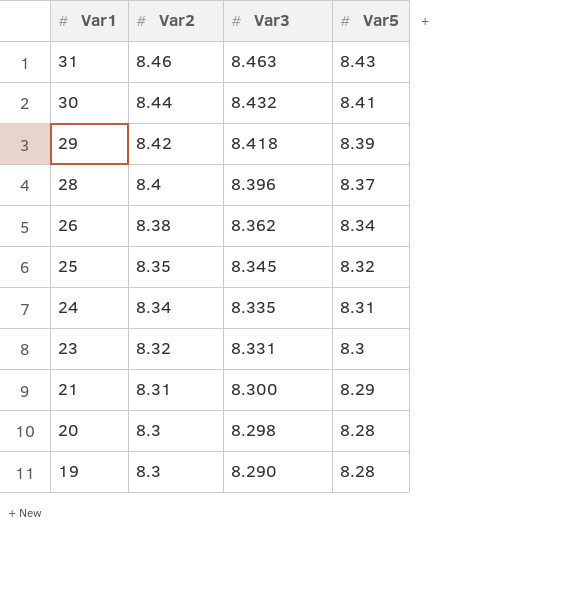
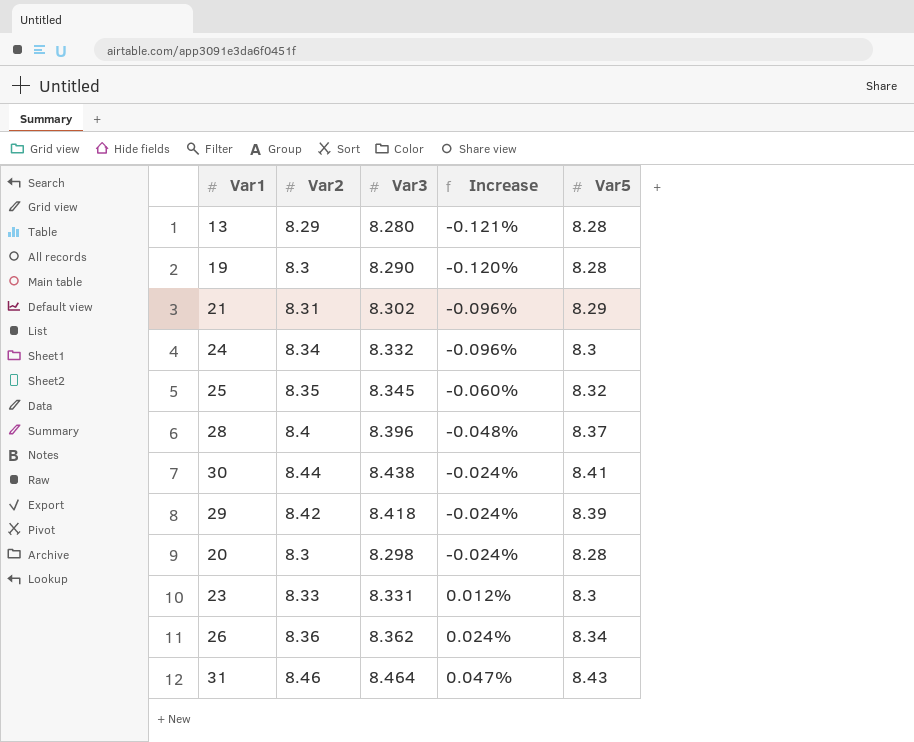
row order: Var1 descending -> Increase ascending
column Increase | formula: none -> ([Var3] - [Var2]) / [Var2]
row 13: none -> 8.29 | 8.280 | -0.121% | 8.28
21 | Var3: 8.300 -> 8.302
24 | Var3: 8.335 -> 8.332
24 | Var5: 8.31 -> 8.3
30 | Var3: 8.432 -> 8.438
23 | Var2: 8.32 -> 8.33
26 | Var2: 8.38 -> 8.36
31 | Var3: 8.463 -> 8.464

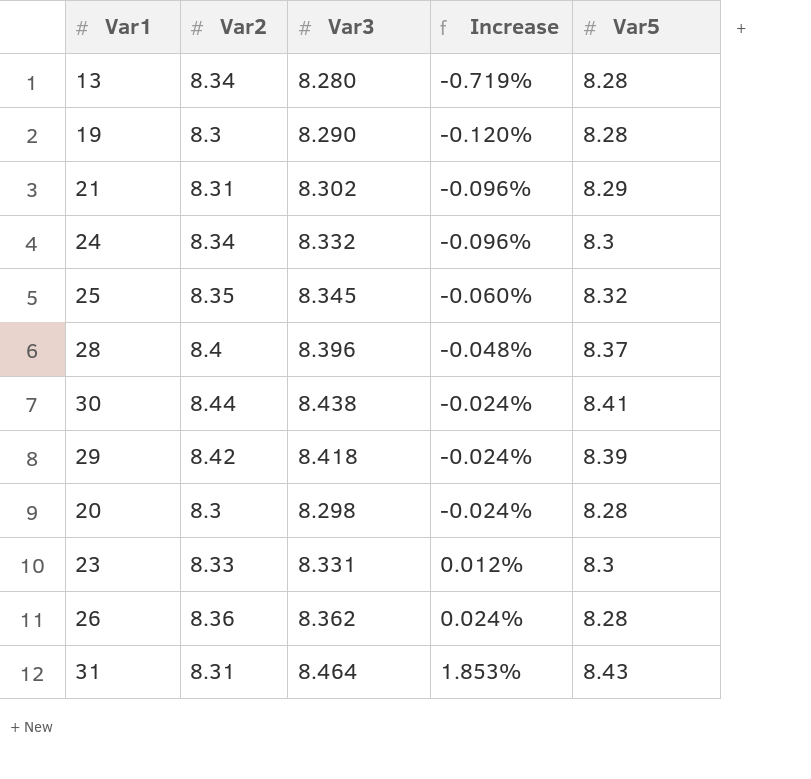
13 | Var2: 8.29 -> 8.34
13 | Increase: -0.121% -> -0.719%
26 | Var5: 8.34 -> 8.28
31 | Var2: 8.46 -> 8.31
31 | Increase: 0.047% -> 1.853%

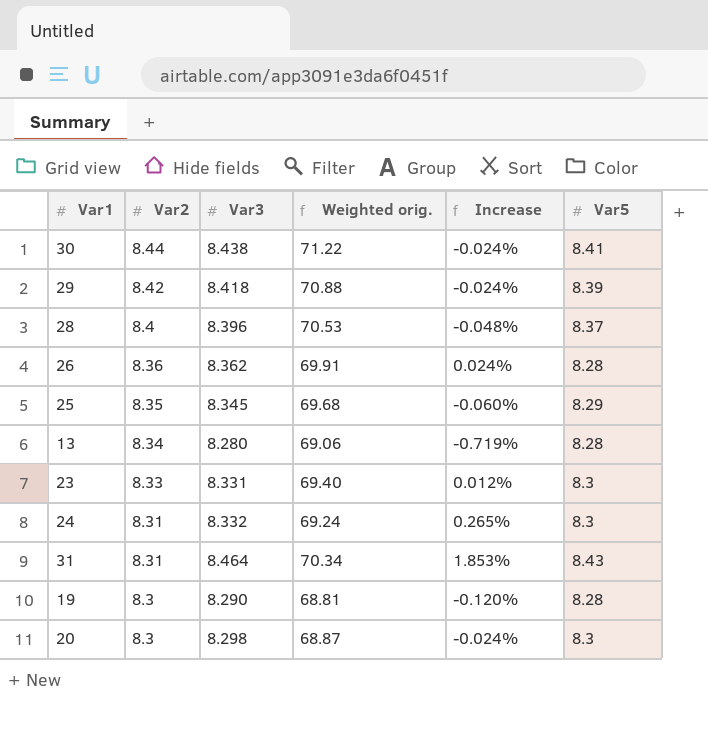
row order: Increase ascending -> Var2 descending
column Weighted orig. | formula: none -> [Var2] * [Var3]
row 21: 8.31 | 8.302 | -0.096% | 8.29 -> none
25 | Var5: 8.32 -> 8.29
24 | Var2: 8.34 -> 8.31
24 | Increase: -0.096% -> 0.265%
20 | Var5: 8.28 -> 8.3

